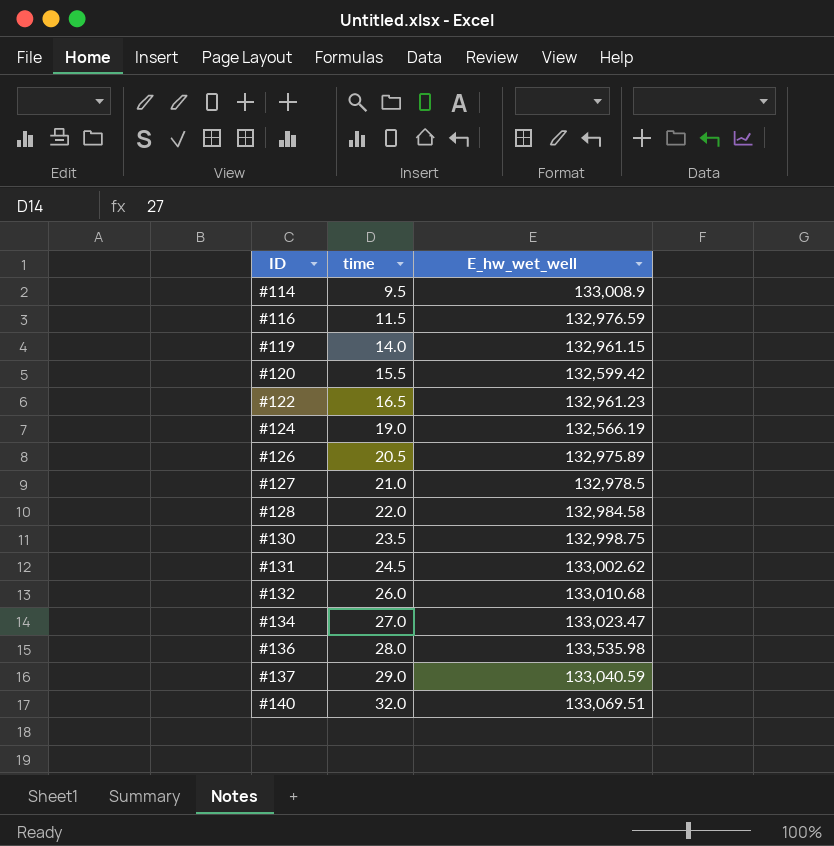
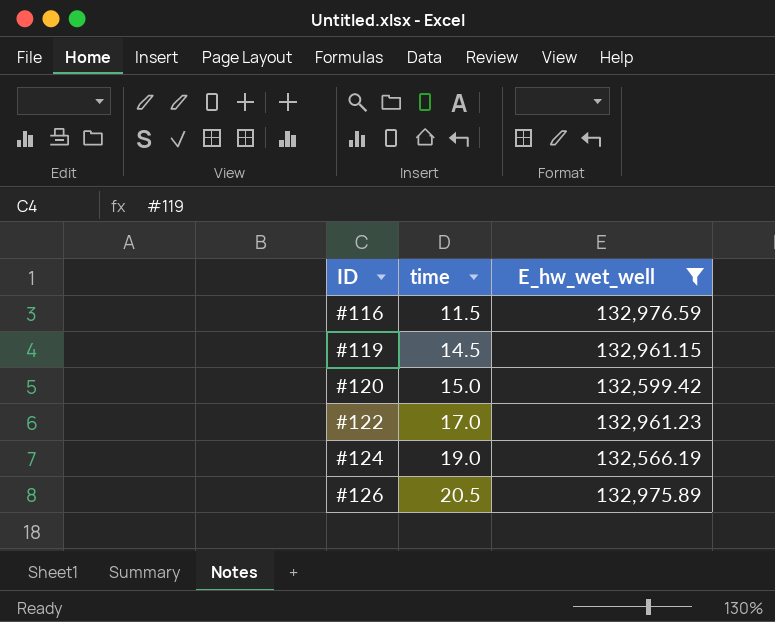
filter: none -> E_hw_wet_well <= 132,976.59
#119 | time: 14.0 -> 14.5
#120 | time: 15.5 -> 15.0
#122 | time: 16.5 -> 17.0

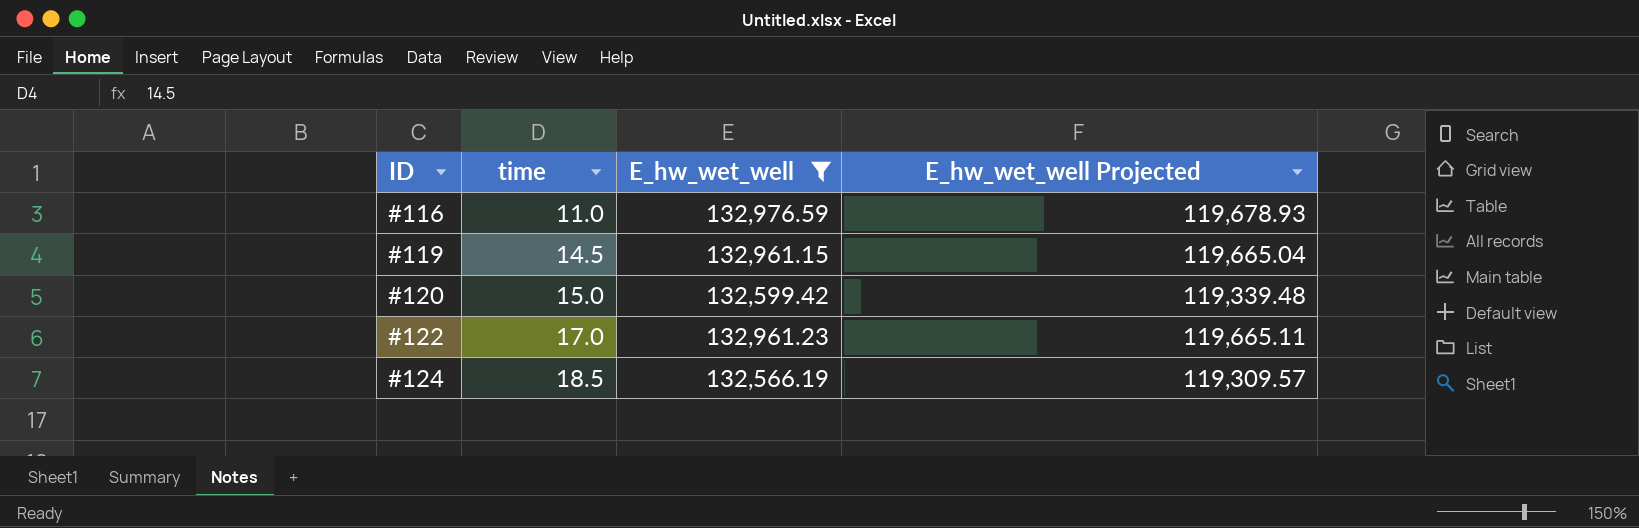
column E_hw_wet_well Projected | formula: none -> [E_hw_wet_well] * 0.9
row #126: 20.5 | 132,975.89 -> none
#116 | time: 11.5 -> 11.0
#124 | time: 19.0 -> 18.5

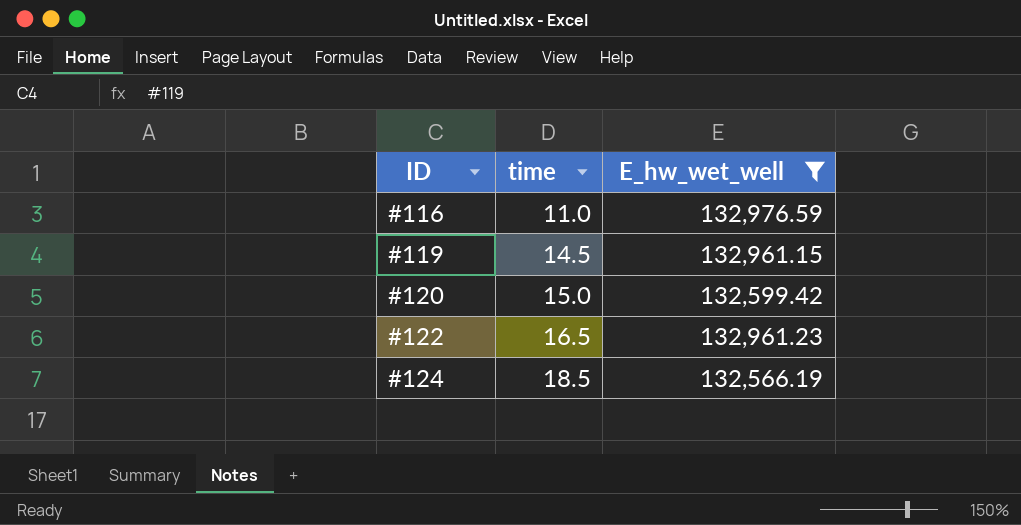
column E_hw_wet_well Projected | formula: [E_hw_wet_well] * 0.9 -> none
#122 | time: 17.0 -> 16.5

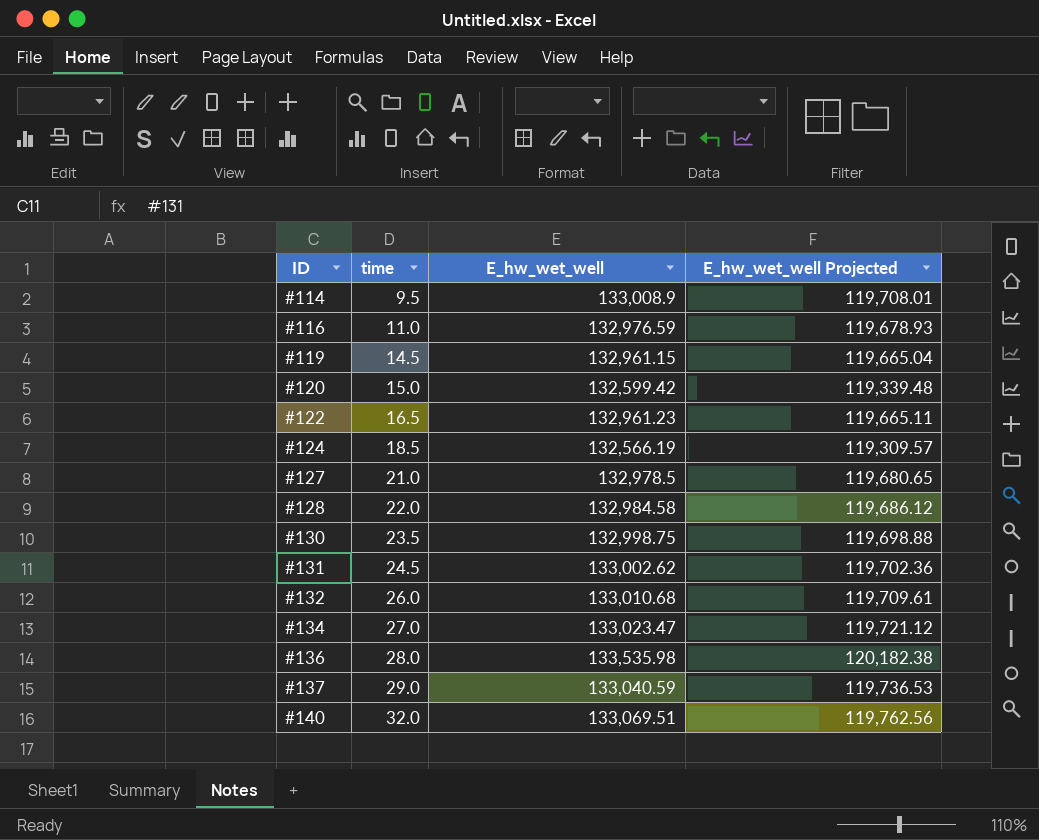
filter: E_hw_wet_well <= 132,976.59 -> none
column E_hw_wet_well Projected | formula: none -> [E_hw_wet_well] * 0.9

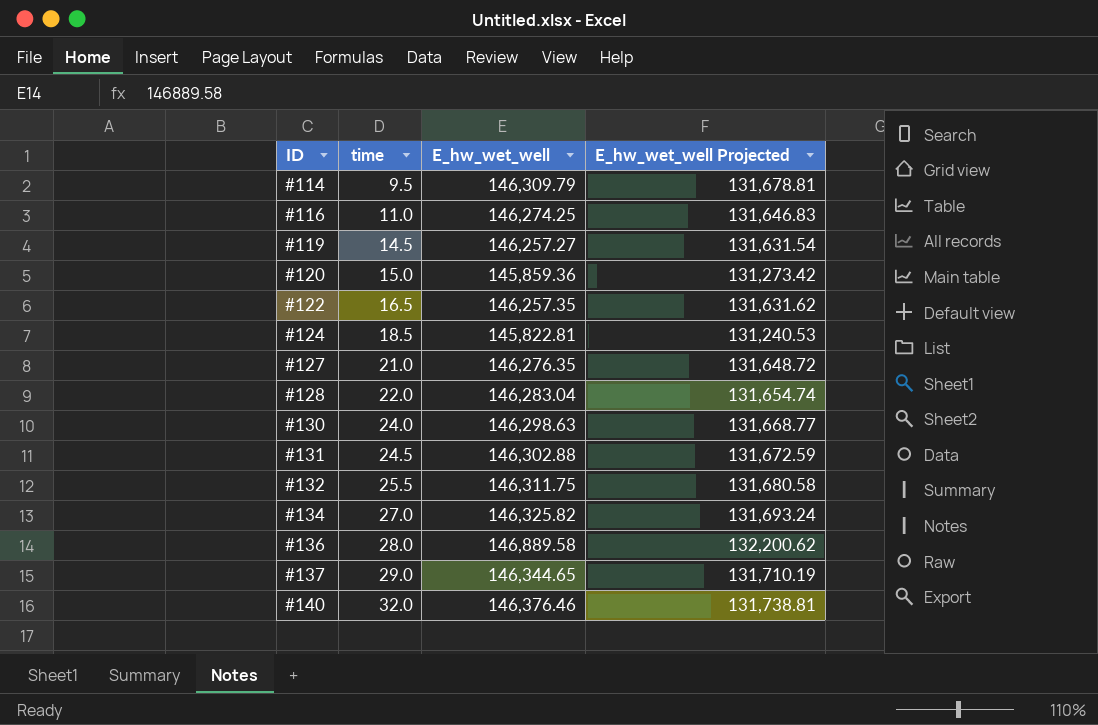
#114 | E_hw_wet_well: 133,008.9 -> 146,309.79
#114 | E_hw_wet_well Projected: 119,708.01 -> 131,678.81
#116 | E_hw_wet_well: 132,976.59 -> 146,274.25
#116 | E_hw_wet_well Projected: 119,678.93 -> 131,646.83
#119 | E_hw_wet_well: 132,961.15 -> 146,257.27
#119 | E_hw_wet_well Projected: 119,665.04 -> 131,631.54
#120 | E_hw_wet_well: 132,599.42 -> 145,859.36
#120 | E_hw_wet_well Projected: 119,339.48 -> 131,273.42
#122 | E_hw_wet_well: 132,961.23 -> 146,257.35
#122 | E_hw_wet_well Projected: 119,665.11 -> 131,631.62
#124 | E_hw_wet_well: 132,566.19 -> 145,822.81
#124 | E_hw_wet_well Projected: 119,309.57 -> 131,240.53
#127 | E_hw_wet_well: 132,978.5 -> 146,276.35
#127 | E_hw_wet_well Projected: 119,680.65 -> 131,648.72
#128 | E_hw_wet_well: 132,984.58 -> 146,283.04
#128 | E_hw_wet_well Projected: 119,686.12 -> 131,654.74
#130 | time: 23.5 -> 24.0
#130 | E_hw_wet_well: 132,998.75 -> 146,298.63
#130 | E_hw_wet_well Projected: 119,698.88 -> 131,668.77
#131 | E_hw_wet_well: 133,002.62 -> 146,302.88
#131 | E_hw_wet_well Projected: 119,702.36 -> 131,672.59
#132 | time: 26.0 -> 25.5
#132 | E_hw_wet_well: 133,010.68 -> 146,311.75
#132 | E_hw_wet_well Projected: 119,709.61 -> 131,680.58
#134 | E_hw_wet_well: 133,023.47 -> 146,325.82
#134 | E_hw_wet_well Projected: 119,721.12 -> 131,693.24
#136 | E_hw_wet_well: 133,535.98 -> 146,889.58
#136 | E_hw_wet_well Projected: 120,182.38 -> 132,200.62
#137 | E_hw_wet_well: 133,040.59 -> 146,344.65
#137 | E_hw_wet_well Projected: 119,736.53 -> 131,710.19
#140 | E_hw_wet_well: 133,069.51 -> 146,376.46
#140 | E_hw_wet_well Projected: 119,762.56 -> 131,738.81

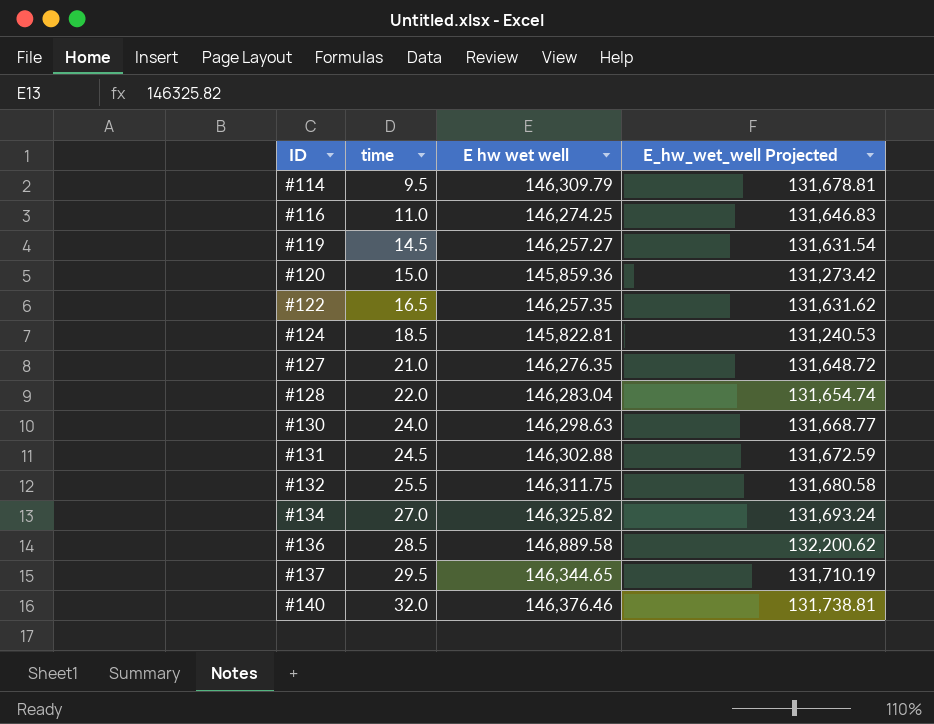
column name: E_hw_wet_well -> E hw wet well
#136 | time: 28.0 -> 28.5
#137 | time: 29.0 -> 29.5

